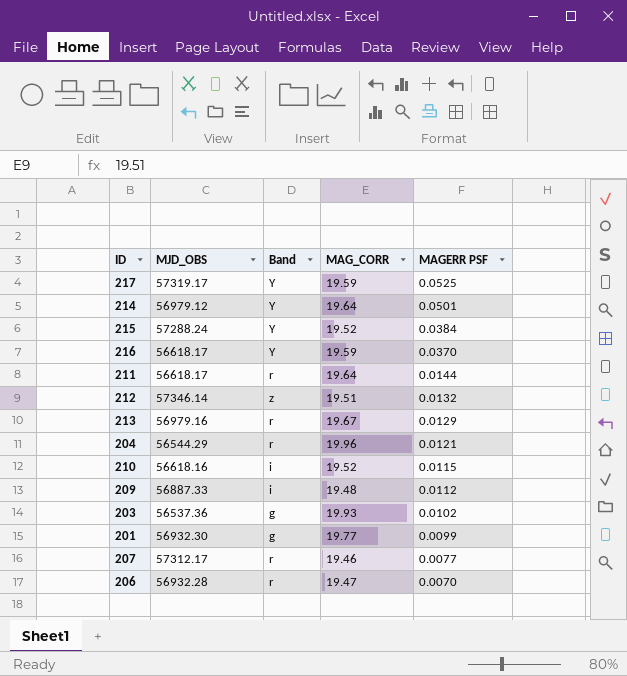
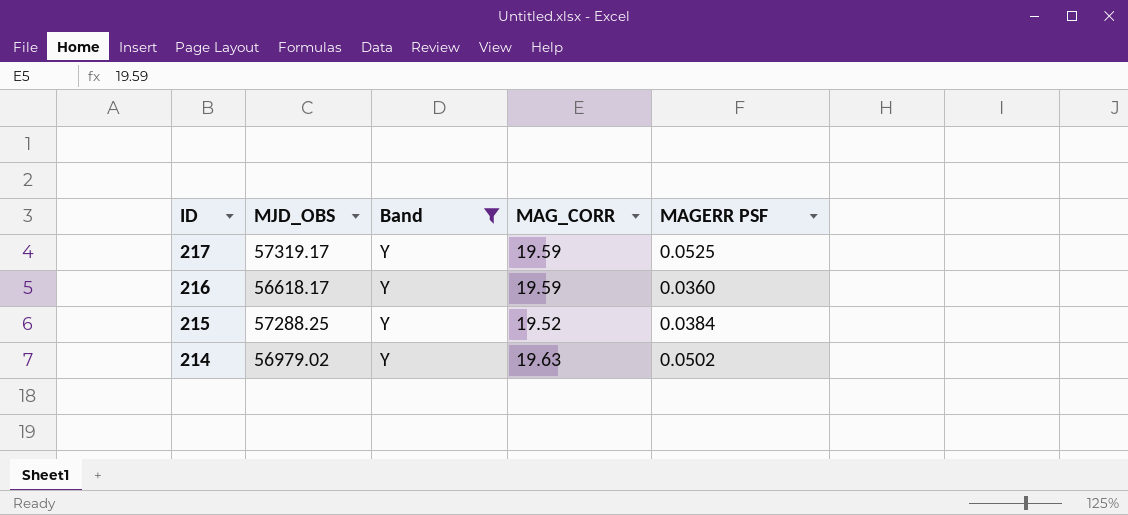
filter: none -> Band = Y
row order: MAGERR PSF descending -> ID descending
216 | MAGERR PSF: 0.0370 -> 0.0360
215 | MJD_OBS: 57288.24 -> 57288.25
214 | MJD_OBS: 56979.12 -> 56979.02
214 | MAG_CORR: 19.64 -> 19.63
214 | MAGERR PSF: 0.0501 -> 0.0502

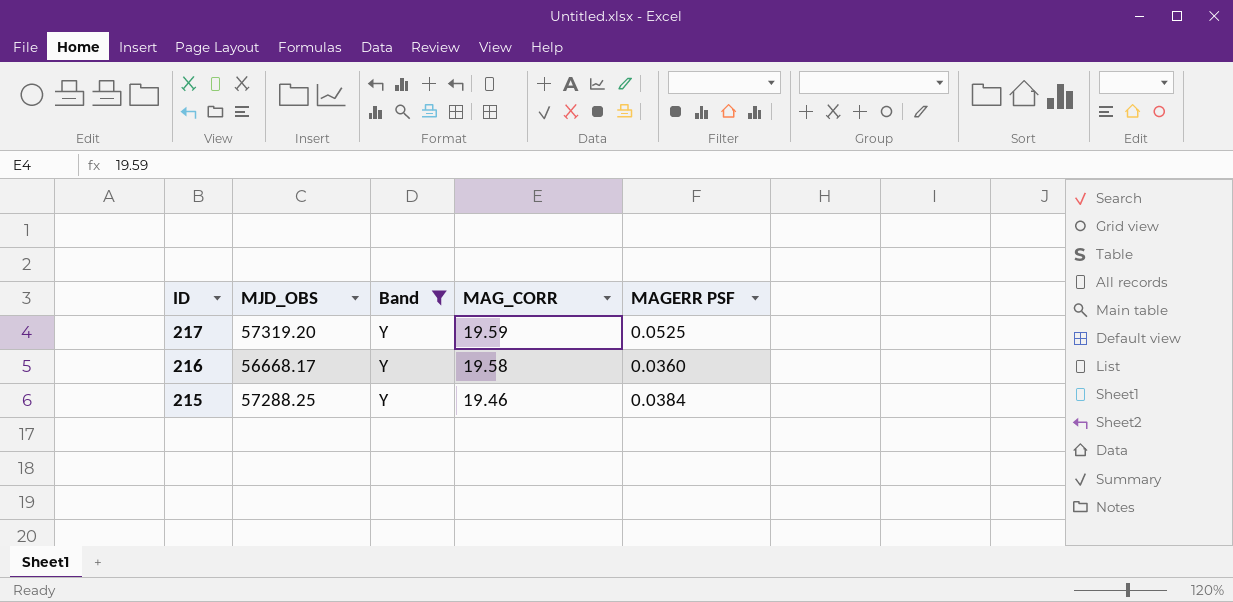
row 214: 56979.02 | Y | 19.63 | 0.0502 -> none
217 | MJD_OBS: 57319.17 -> 57319.20
216 | MJD_OBS: 56618.17 -> 56668.17
216 | MAG_CORR: 19.59 -> 19.58
215 | MAG_CORR: 19.52 -> 19.46

